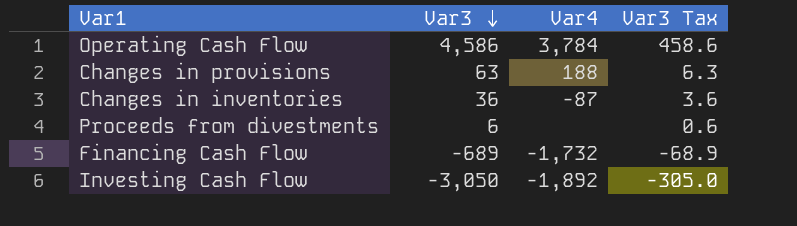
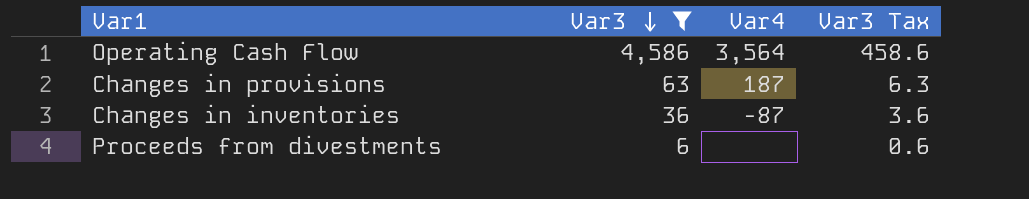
filter: none -> Var3 >= 6
Operating Cash Flow | Var4: 3,784 -> 3,564
Changes in provisions | Var4: 188 -> 187

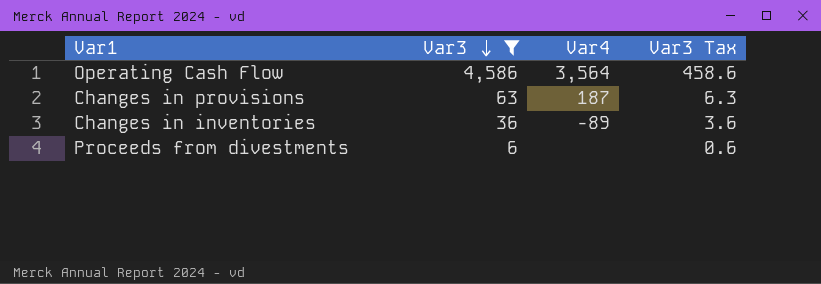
Changes in inventories | Var4: -87 -> -89

